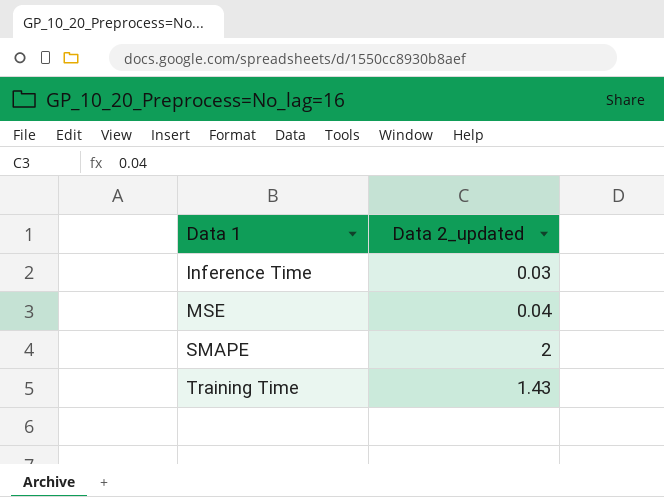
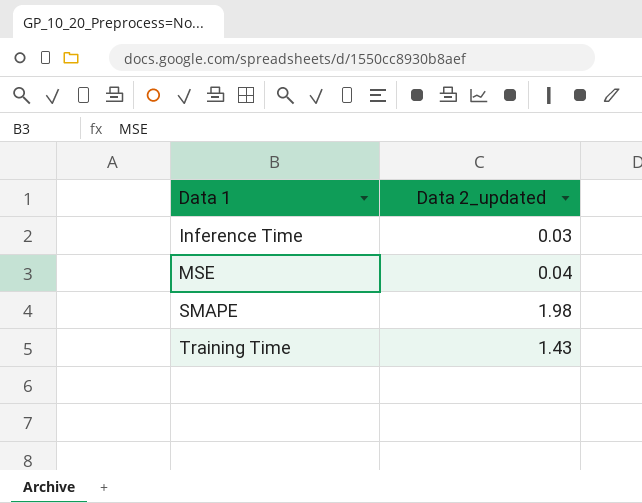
SMAPE | Data 2_updated: 2 -> 1.98

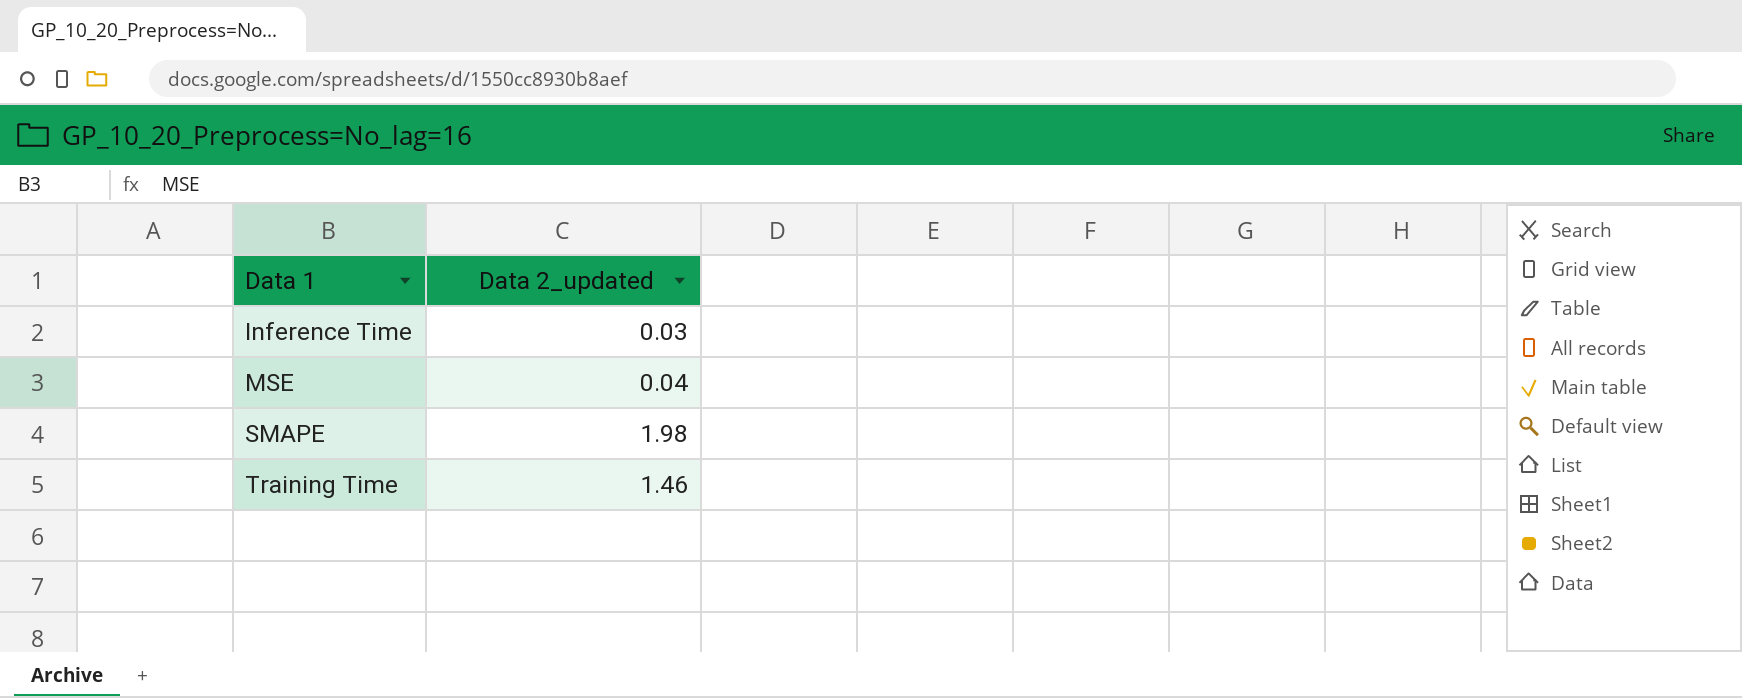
Training Time | Data 2_updated: 1.43 -> 1.46

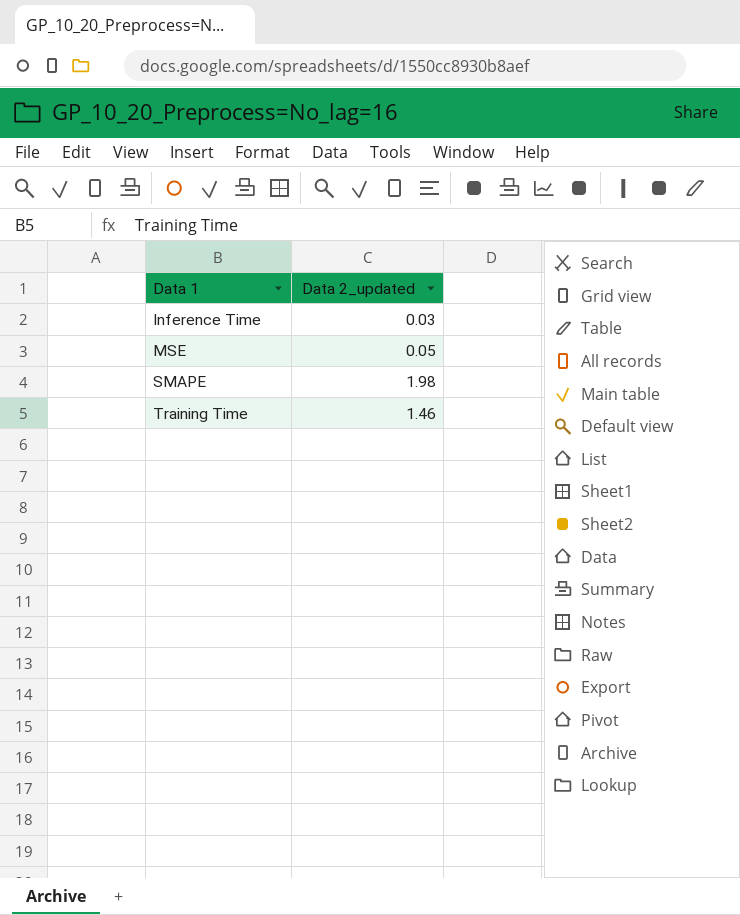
MSE | Data 2_updated: 0.04 -> 0.05

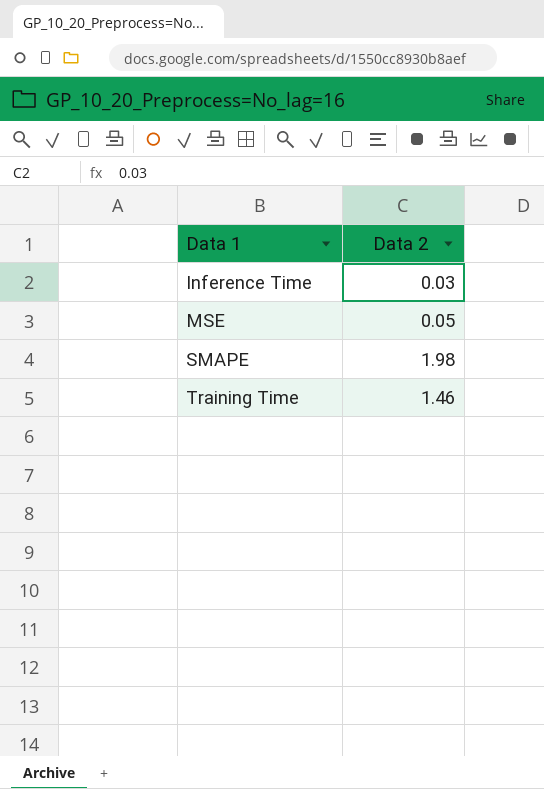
column name: Data 2_updated -> Data 2

